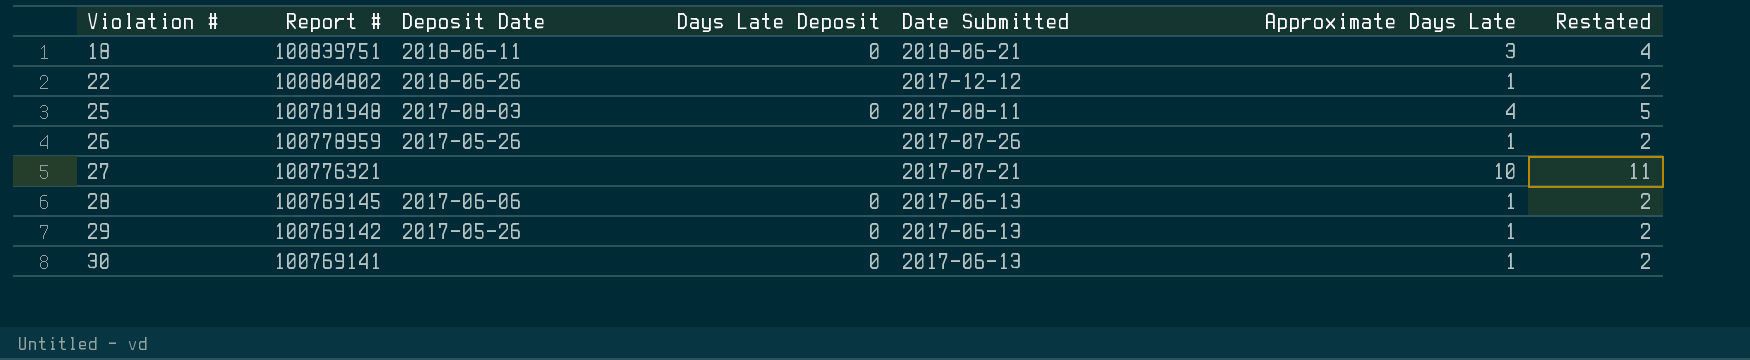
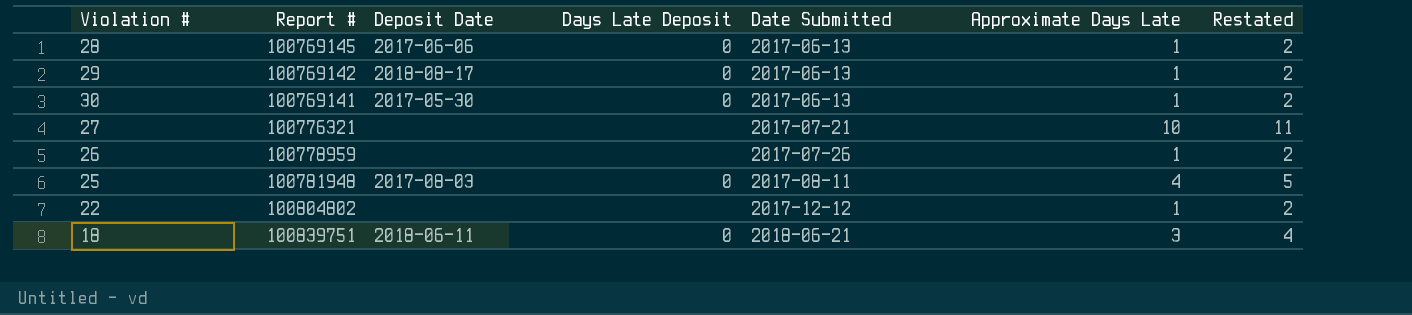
row order: Violation # ascending -> Date Submitted ascending
29 | Deposit Date: 2017-05-26 -> 2018-08-17
30 | Deposit Date: none -> 2017-05-30
26 | Deposit Date: 2017-05-26 -> none
22 | Deposit Date: 2018-06-26 -> none

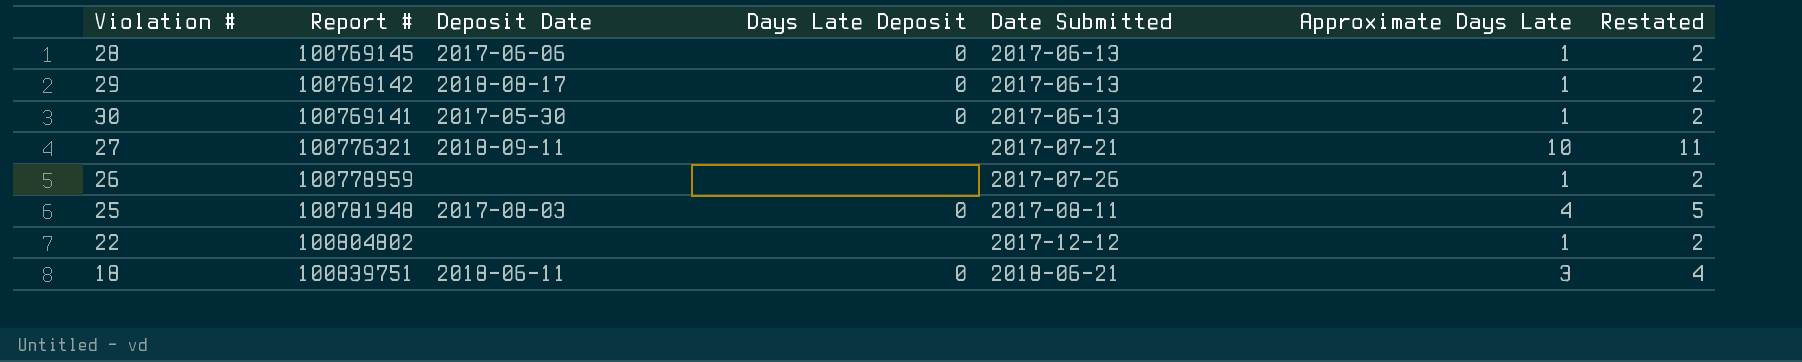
27 | Deposit Date: none -> 2018-09-11

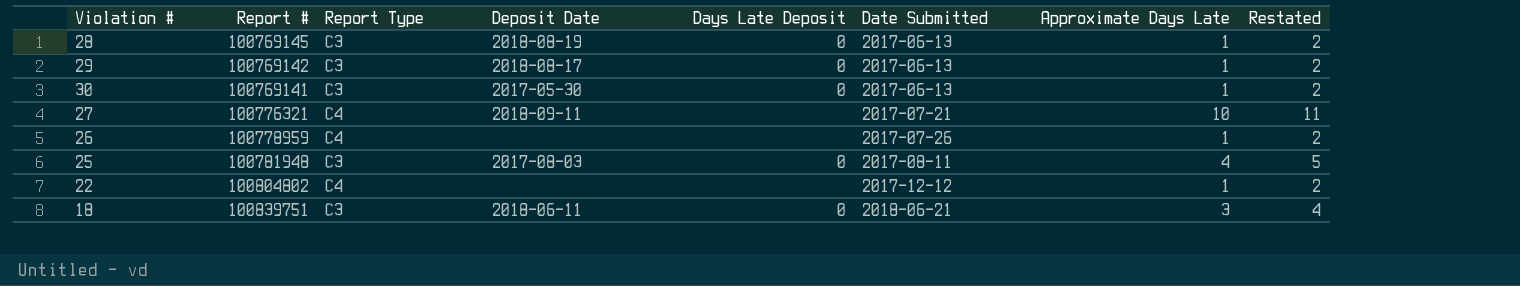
column Report Type | position: none -> 3
28 | Deposit Date: 2017-06-06 -> 2018-08-19

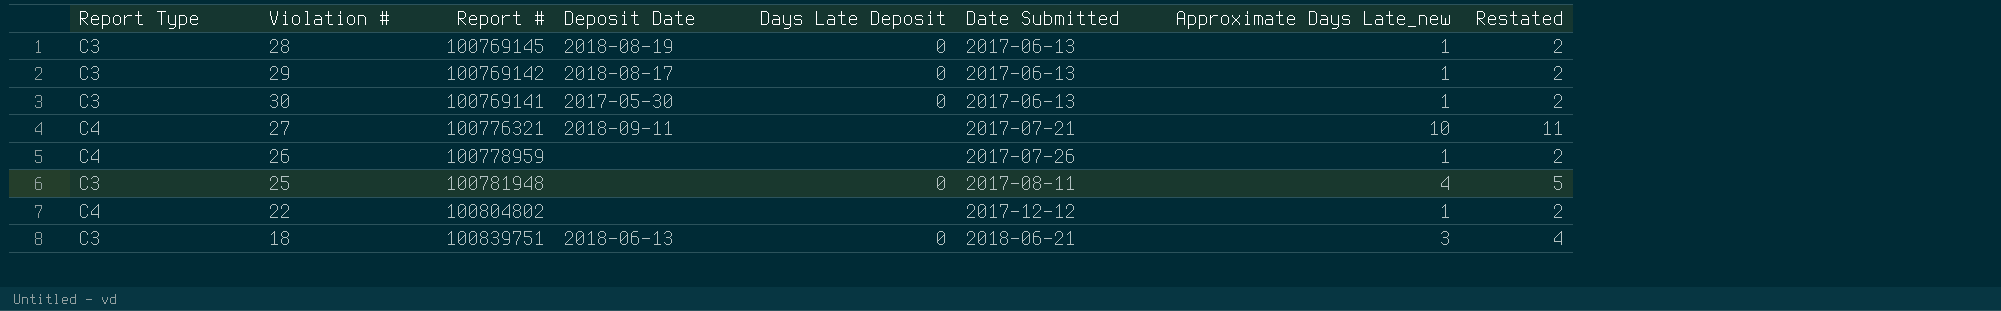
column Report Type | position: 3 -> 1
column name: Approximate Days Late -> Approximate Days Late_new
25 | Deposit Date: 2017-08-03 -> none
18 | Deposit Date: 2018-06-11 -> 2018-06-13

